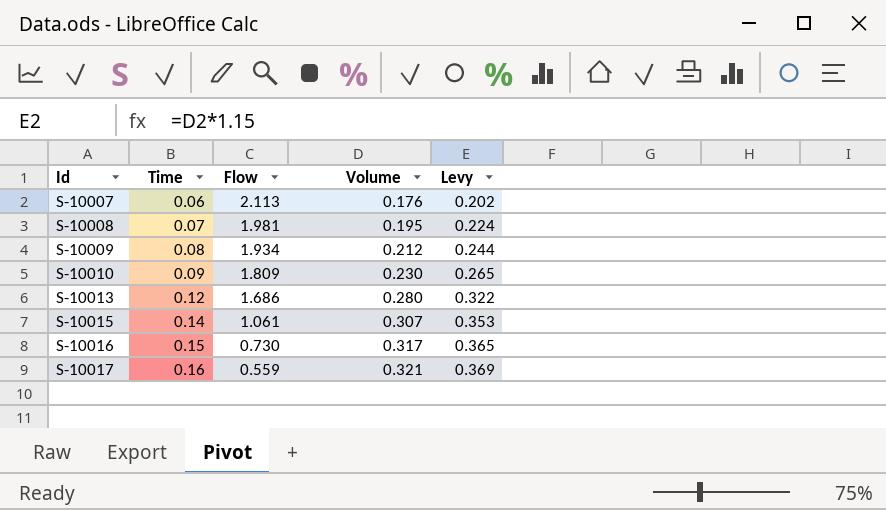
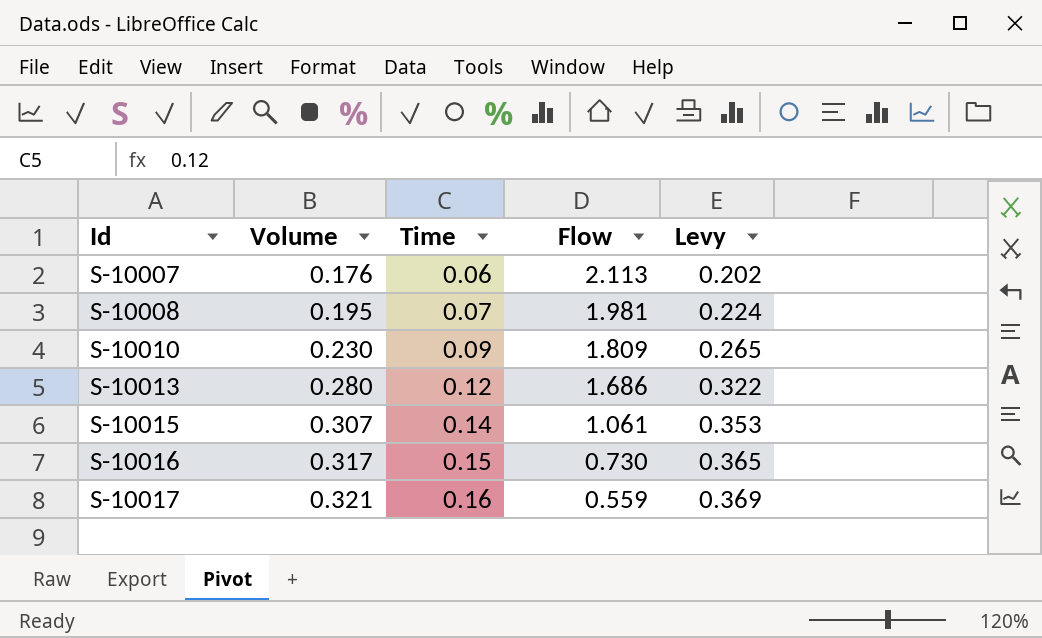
column Volume | position: 4 -> 2
row S-10009: 0.08 | 1.934 | 0.212 | 0.244 -> none

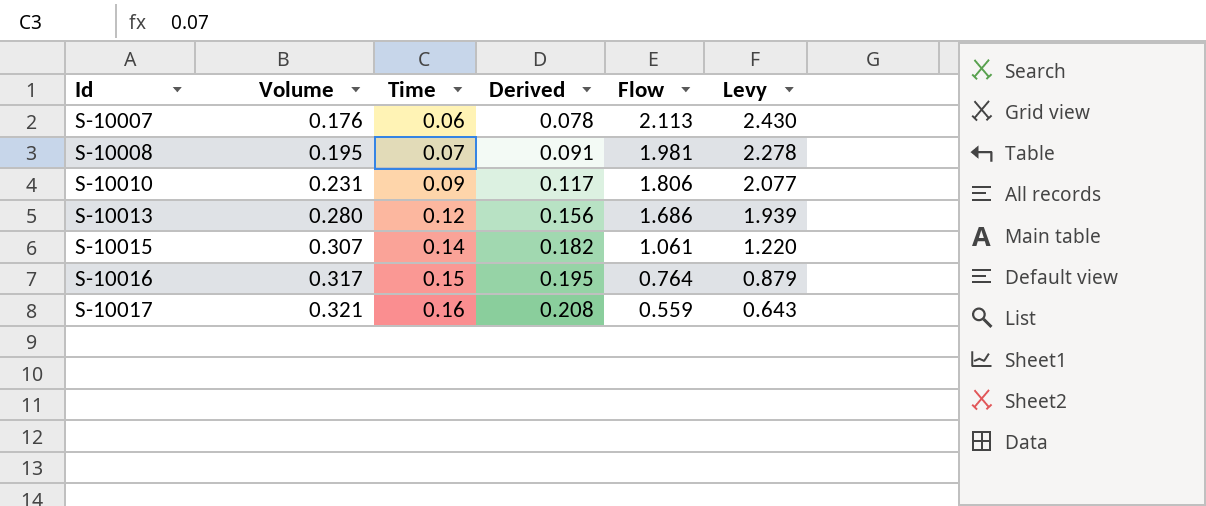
column Derived | formula: none -> [Time] * 1.3
column Levy | formula: [Volume] * 1.15 -> [Flow] * 1.15
S-10010 | Volume: 0.230 -> 0.231
S-10010 | Flow: 1.809 -> 1.806
S-10016 | Flow: 0.730 -> 0.764

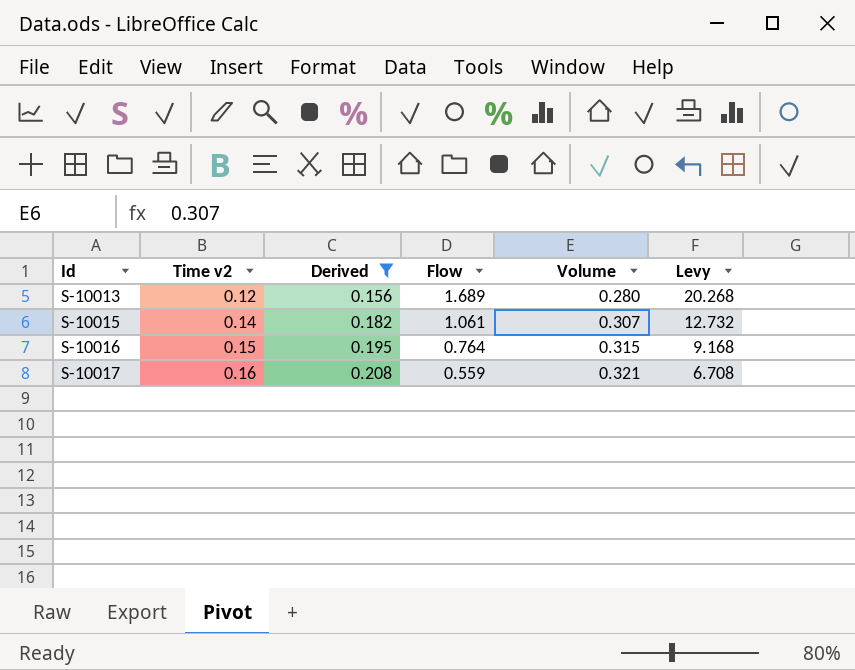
filter: none -> Derived >= 0.156
column name: Time -> Time v2
column Volume | position: 2 -> 5
column Levy | formula: [Flow] * 1.15 -> [Flow] * 12
S-10013 | Flow: 1.686 -> 1.689
S-10016 | Volume: 0.317 -> 0.315

